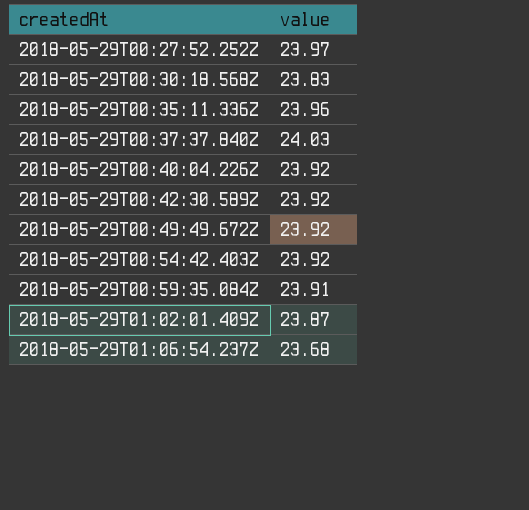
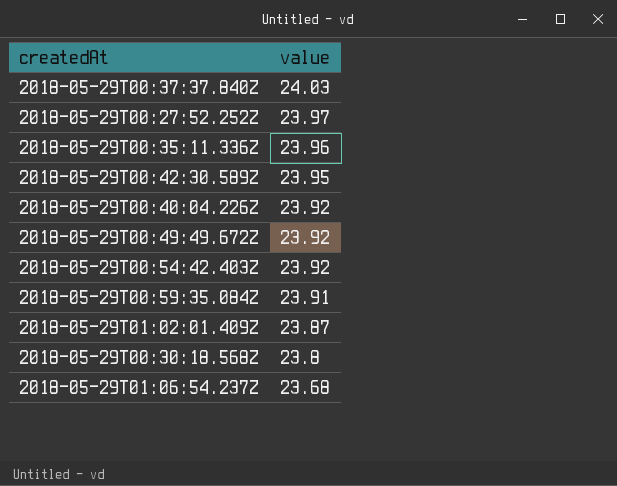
row order: createdAt ascending -> value descending
2018-05-29T00:42:30.589Z | value: 23.92 -> 23.95
2018-05-29T00:30:18.568Z | value: 23.83 -> 23.8

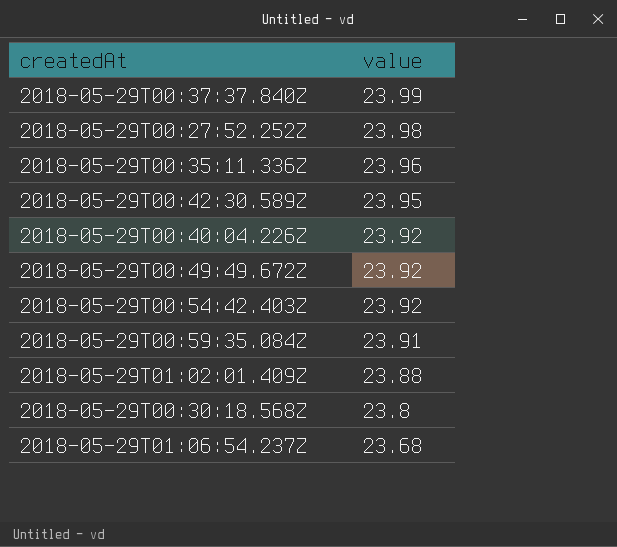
2018-05-29T00:37:37.840Z | value: 24.03 -> 23.99
2018-05-29T00:27:52.252Z | value: 23.97 -> 23.98
2018-05-29T01:02:01.409Z | value: 23.87 -> 23.88

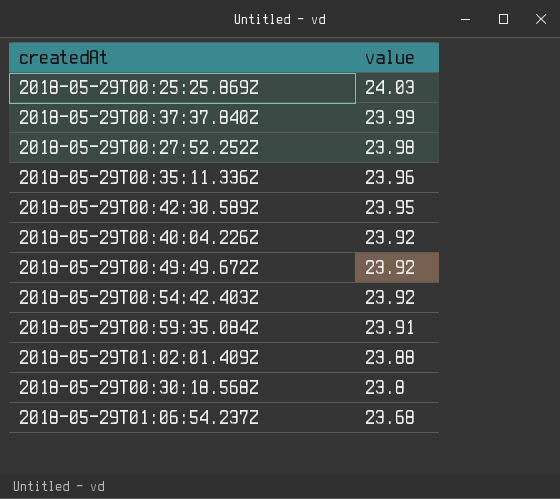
row 2018-05-29T00:25:25.869Z: none -> 24.03

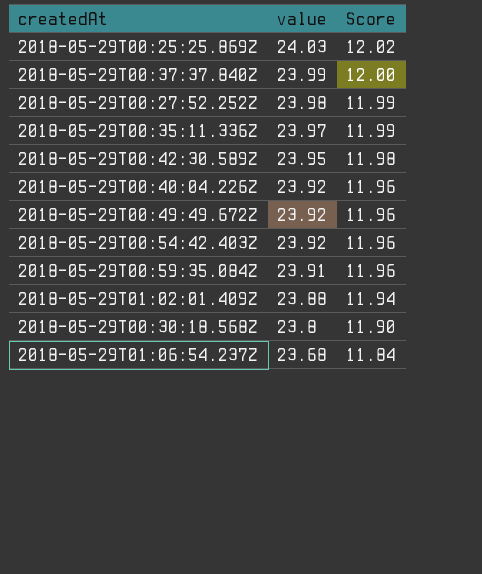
column Score | formula: none -> [value] * 0.5
2018-05-29T00:35:11.336Z | value: 23.96 -> 23.97

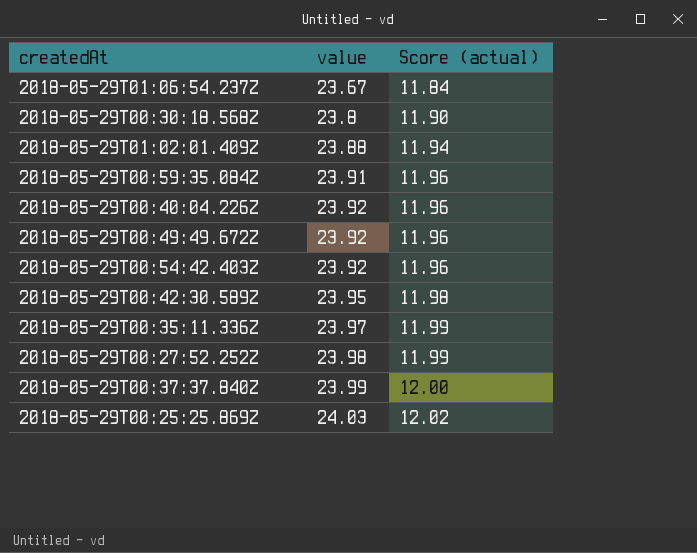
row order: value descending -> value ascending
column name: Score -> Score (actual)
2018-05-29T01:06:54.237Z | value: 23.68 -> 23.67

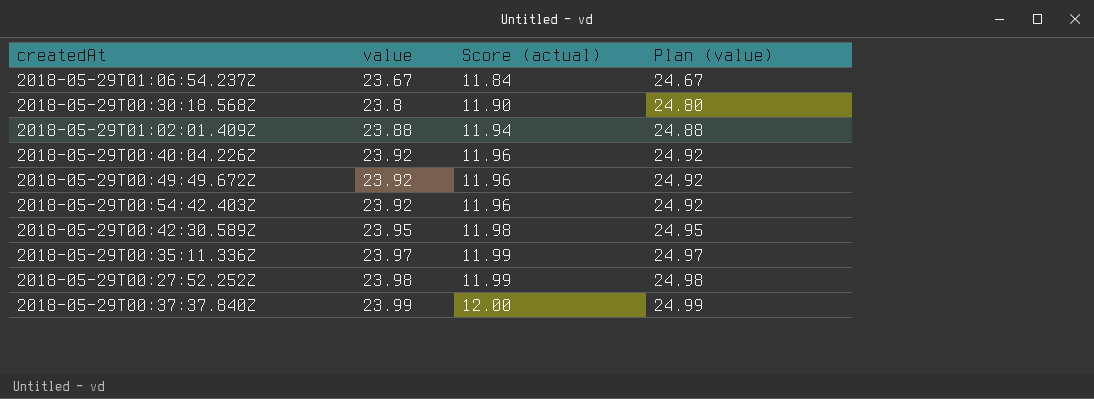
column Plan (value) | formula: none -> [value] + 1
row 2018-05-29T00:59:35.084Z: 23.91 | 11.96 -> none
row 2018-05-29T00:25:25.869Z: 24.03 | 12.02 -> none

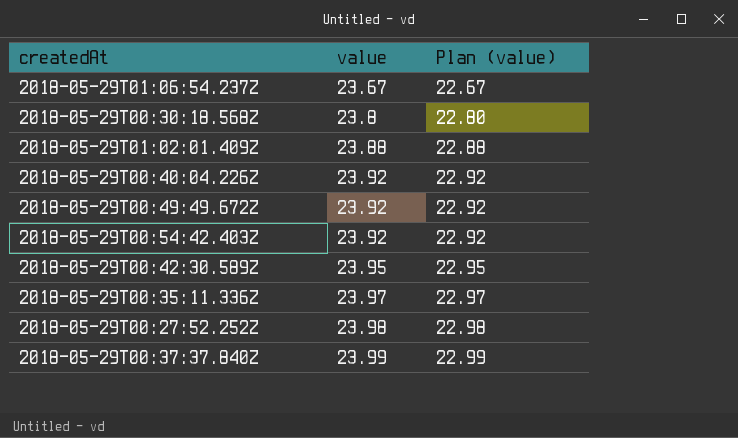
column Score (actual) | formula: [value] * 0.5 -> none
column Plan (value) | formula: [value] + 1 -> [value] - 1

